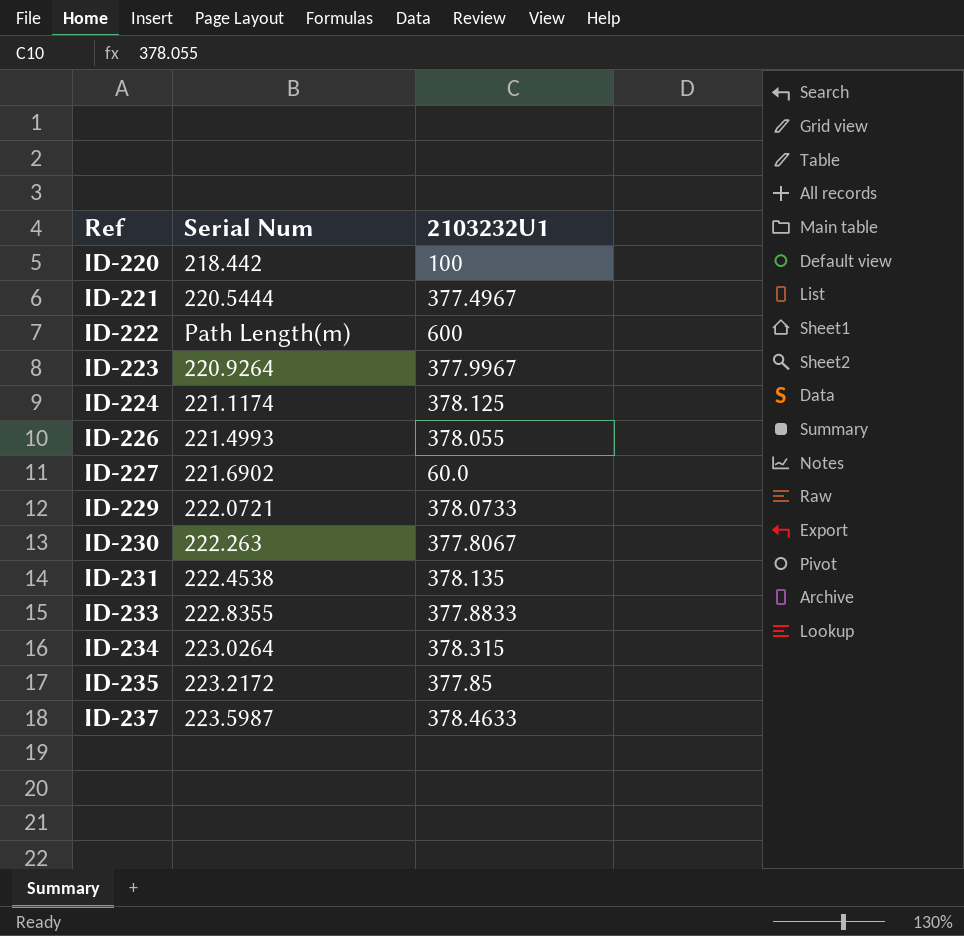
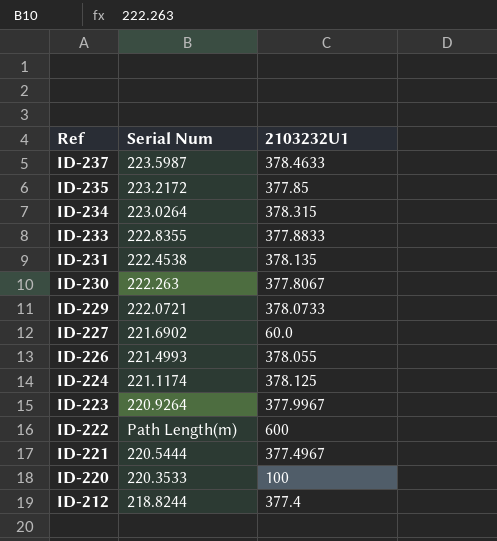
row order: Ref ascending -> Ref descending
ID-220 | Serial Num: 218.442 -> 220.3533
row ID-212: none -> 218.8244 | 377.4

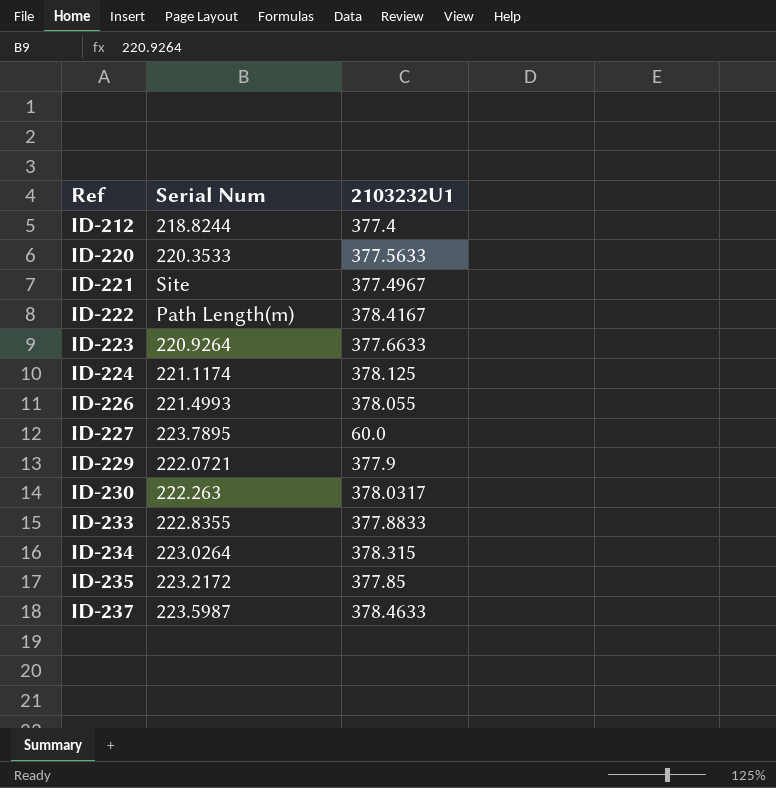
row order: Ref descending -> Ref ascending
row ID-231: 222.4538 | 378.135 -> none
ID-220 | 2103232U1: 100 -> 377.5633
ID-221 | Serial Num: 220.5444 -> Site
ID-222 | 2103232U1: 600 -> 378.4167
ID-223 | 2103232U1: 377.9967 -> 377.6633
ID-227 | Serial Num: 221.6902 -> 223.7895
ID-229 | 2103232U1: 378.0733 -> 377.9
ID-230 | 2103232U1: 377.8067 -> 378.0317

